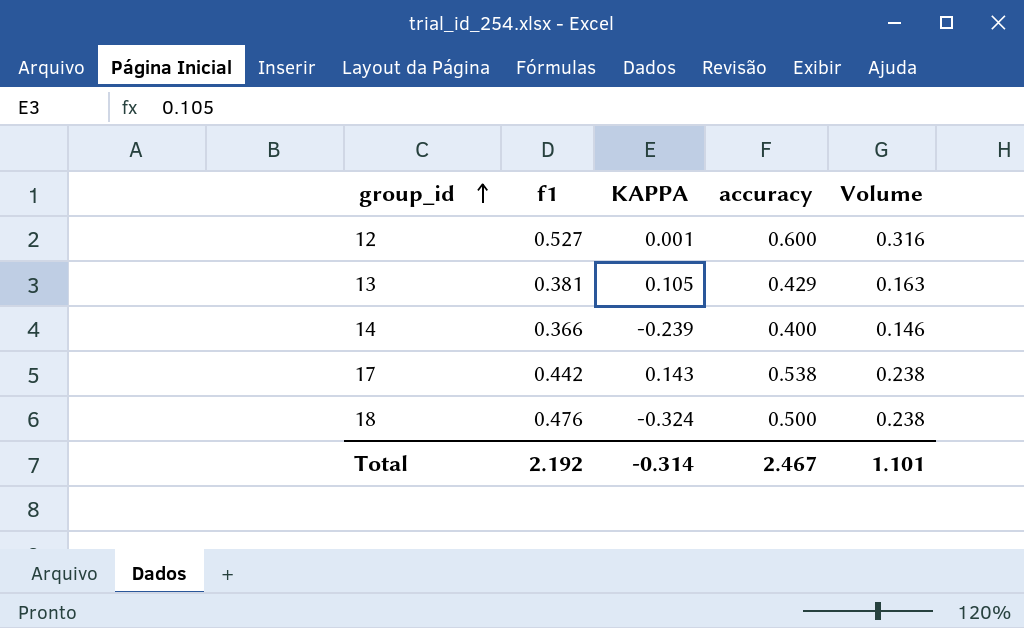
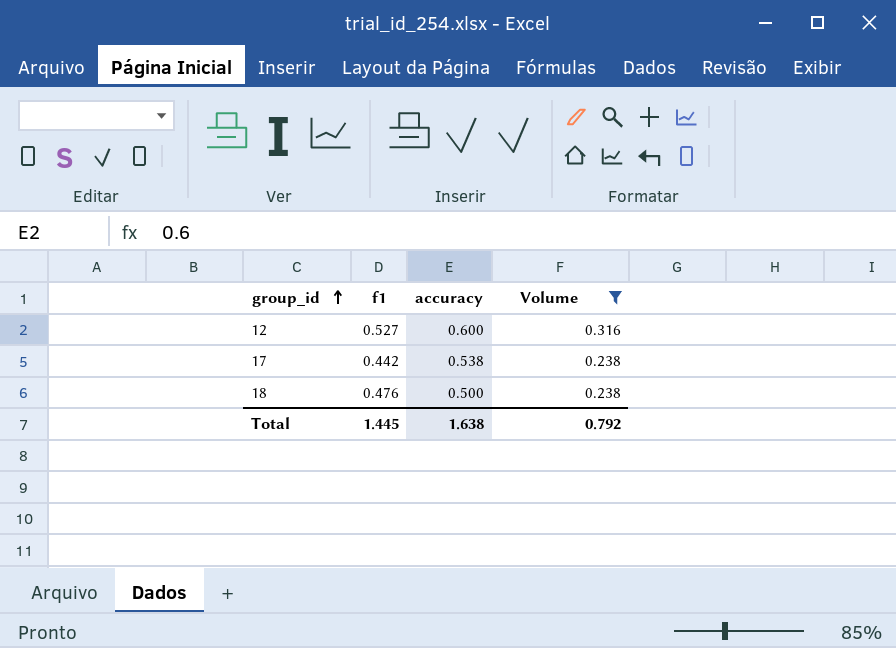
filter: none -> Volume >= 0.238
column KAPPA | position: 3 -> none
Total | f1: 2.192 -> 1.445
Total | accuracy: 2.467 -> 1.638
Total | Volume: 1.101 -> 0.792

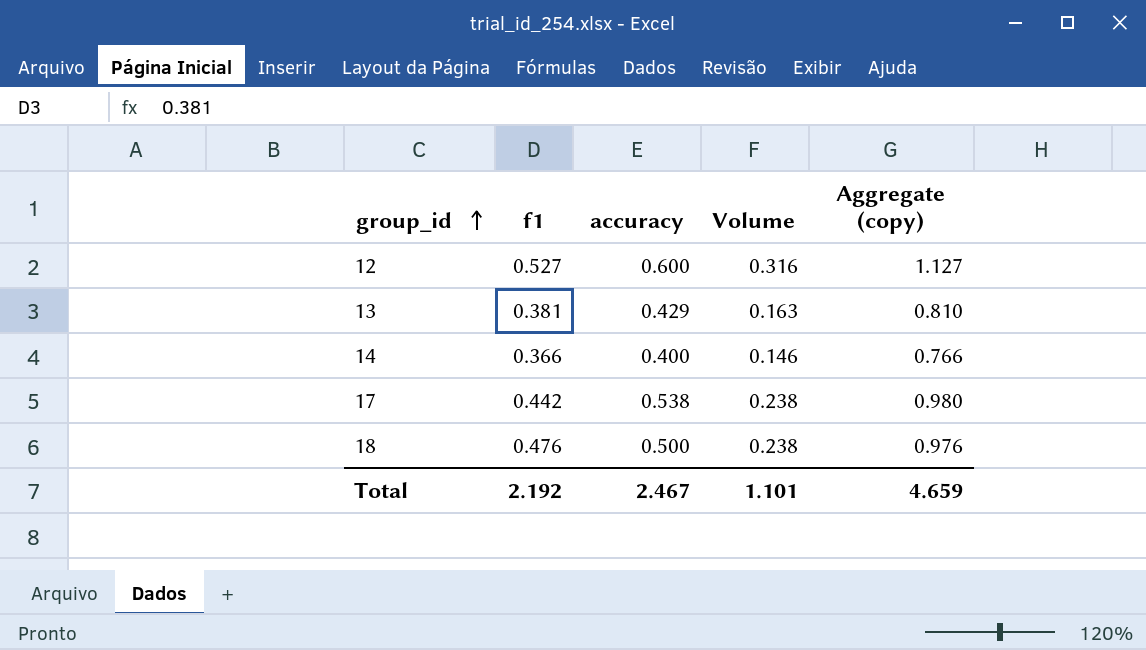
filter: Volume >= 0.238 -> none
column Aggregate (copy) | formula: none -> [f1] + [accuracy]
Total | f1: 1.445 -> 2.192
Total | accuracy: 1.638 -> 2.467
Total | Volume: 0.792 -> 1.101

